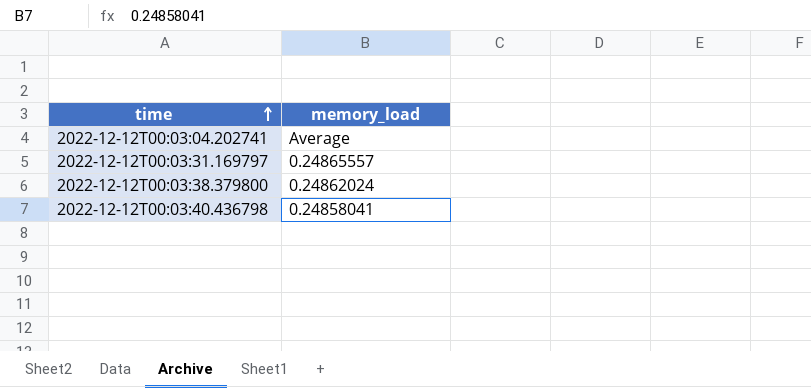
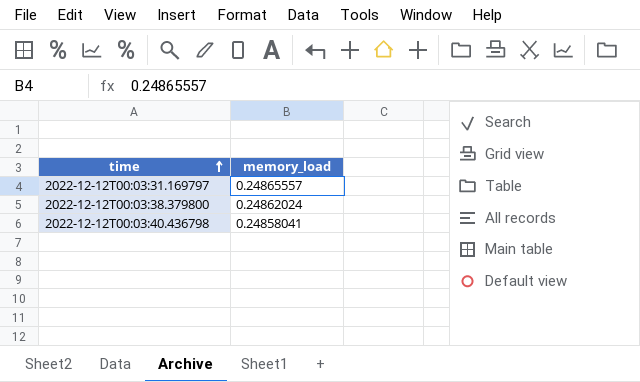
row 2022-12-12T00:03:04.202741: Average -> none

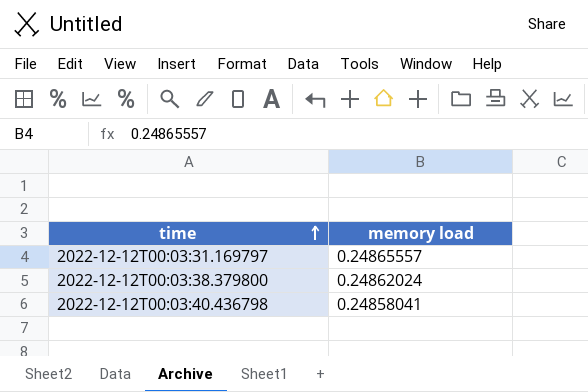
column name: memory_load -> memory load

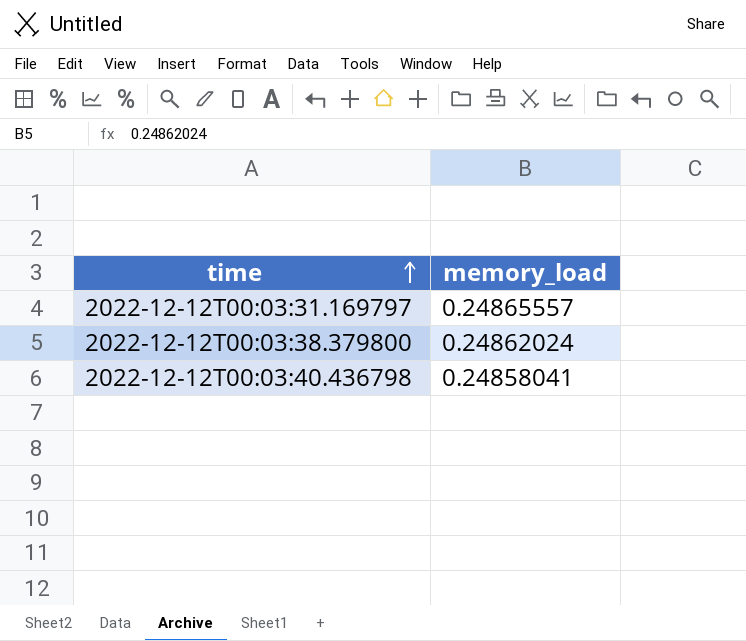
column name: memory load -> memory_load

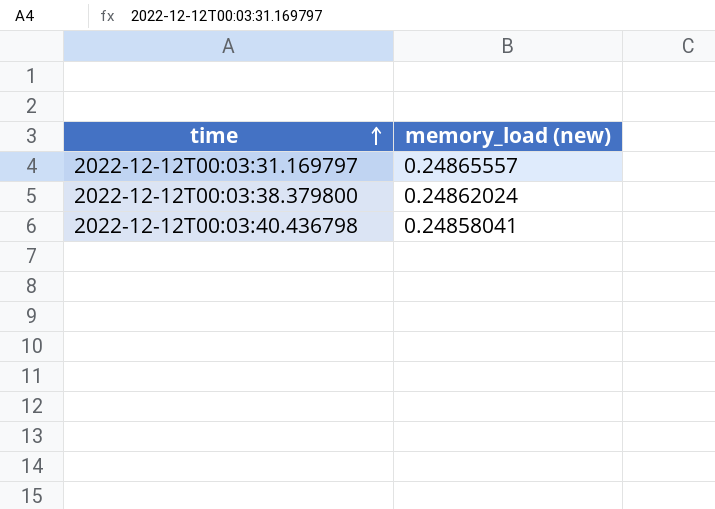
column name: memory_load -> memory_load (new)

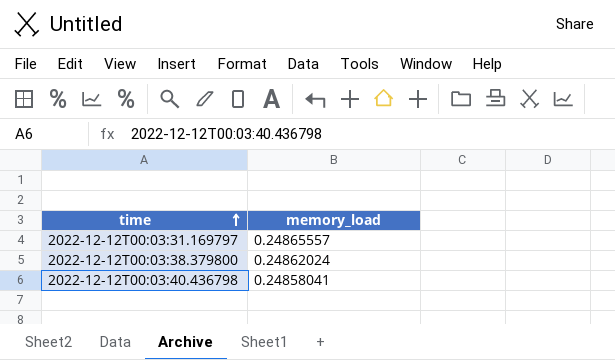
column name: memory_load (new) -> memory_load

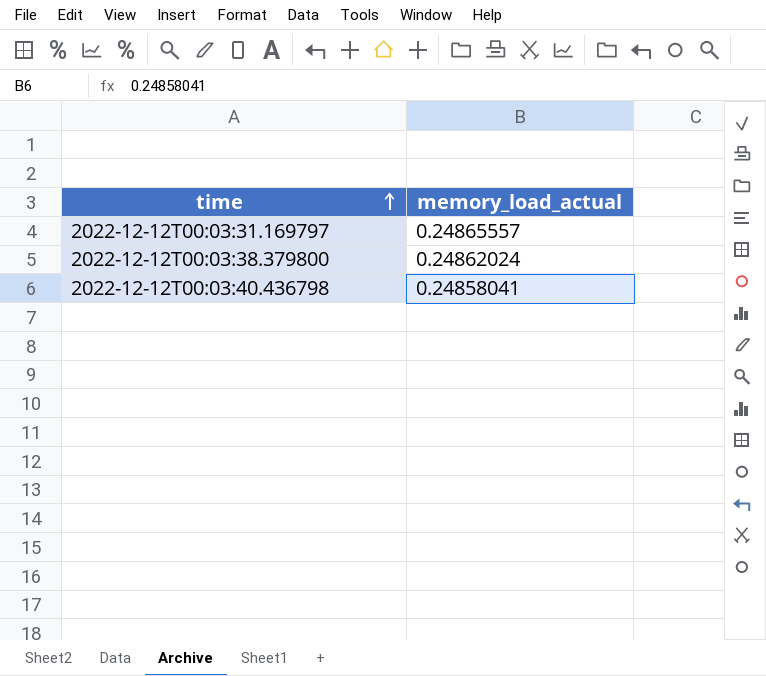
column name: memory_load -> memory_load_actual

